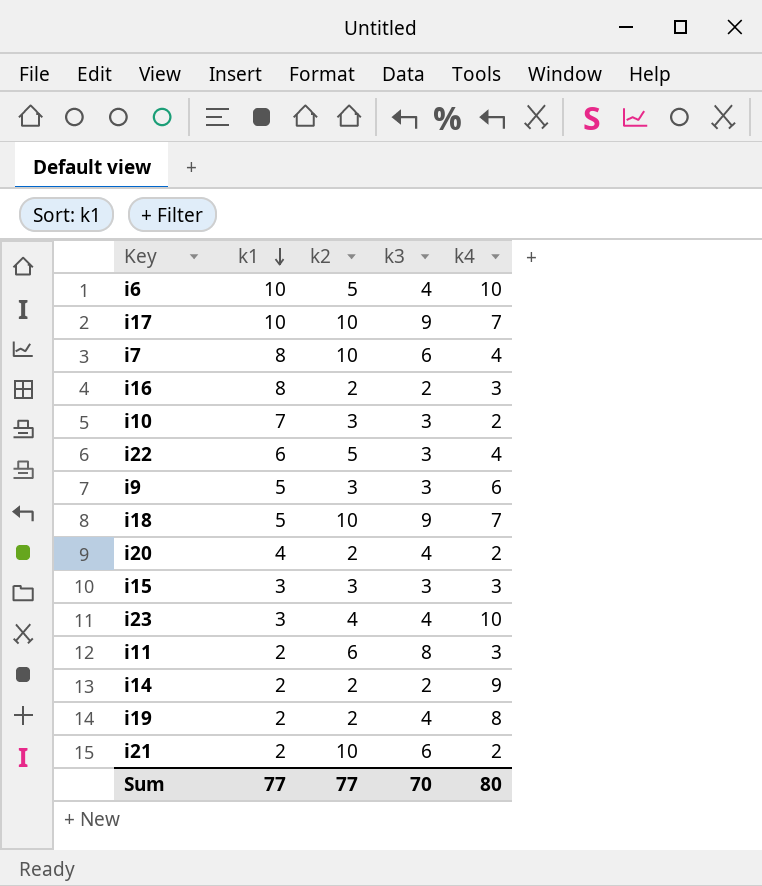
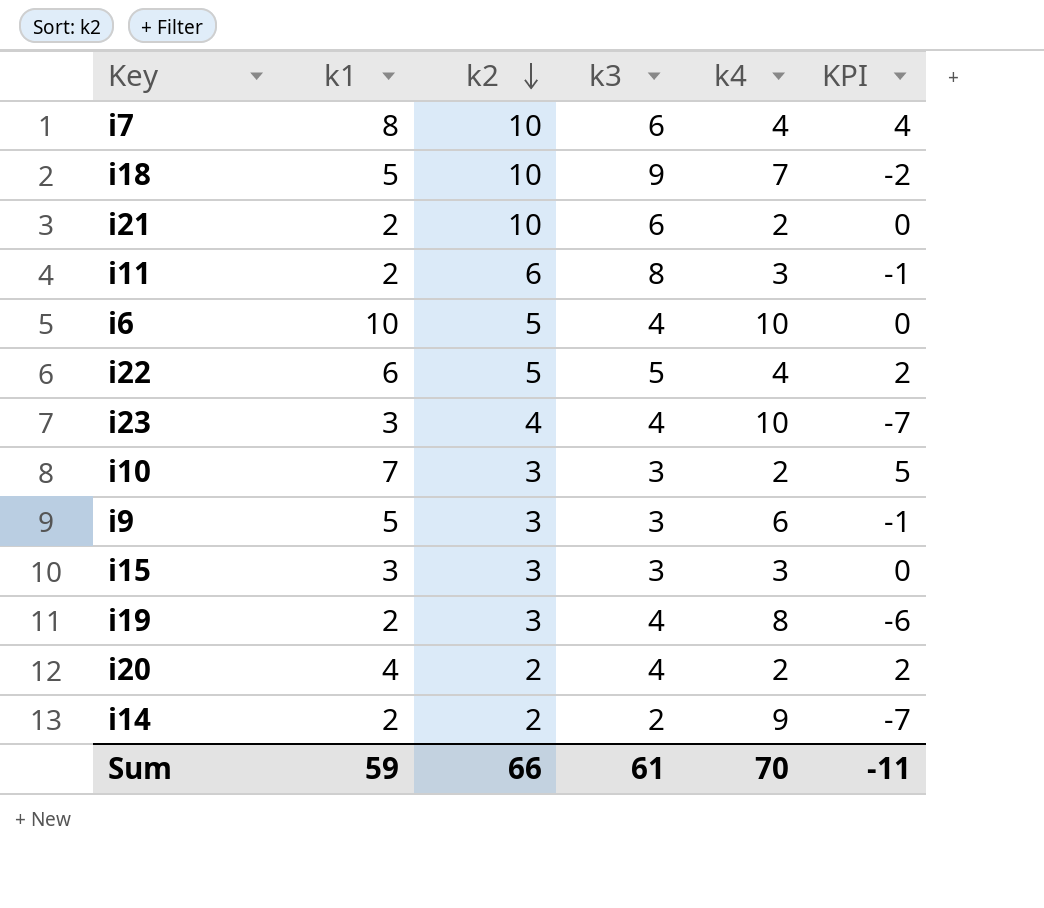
row order: k1 descending -> k2 descending
column KPI | formula: none -> [k1] - [k4]
row i17: 10 | 10 | 9 | 7 -> none
row i16: 8 | 2 | 2 | 3 -> none
i22 | k3: 3 -> 5
i19 | k2: 2 -> 3
Sum | k1: 77 -> 59
Sum | k2: 77 -> 66
Sum | k3: 70 -> 61
Sum | k4: 80 -> 70

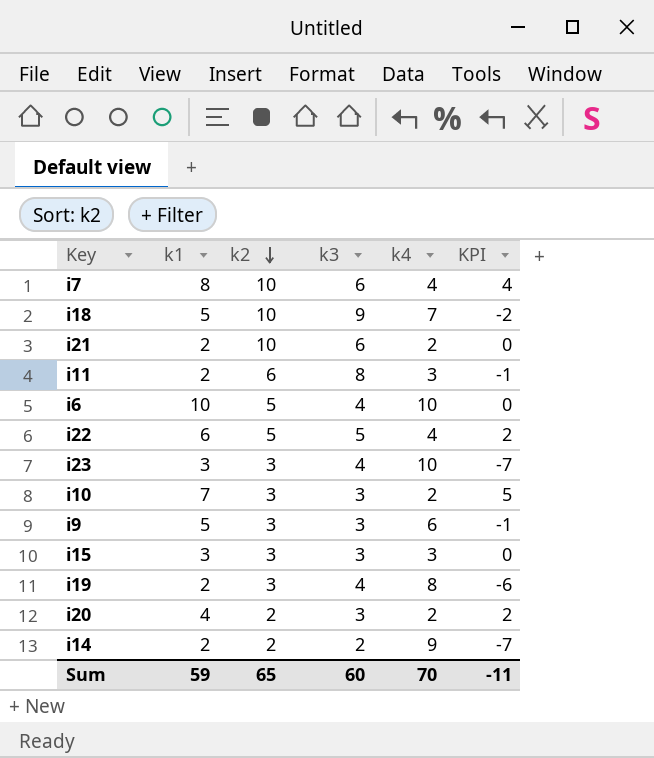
i23 | k2: 4 -> 3
i20 | k3: 4 -> 3
Sum | k2: 66 -> 65
Sum | k3: 61 -> 60

